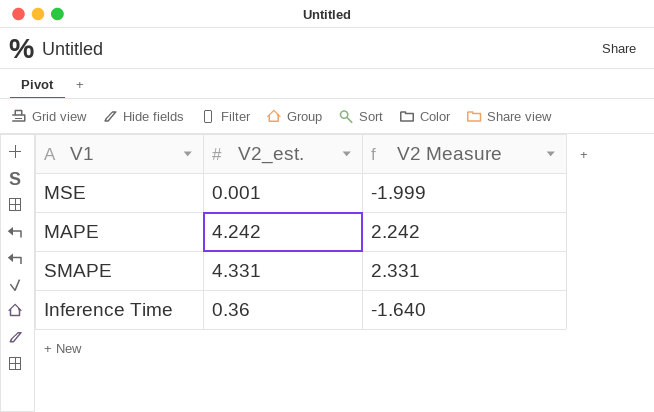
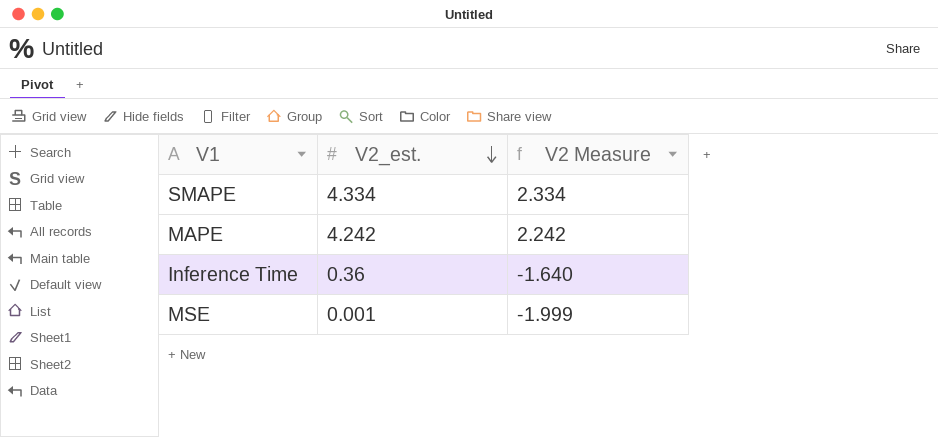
row order: none -> V2_est. descending
SMAPE | V2_est.: 4.331 -> 4.334
SMAPE | V2 Measure: 2.331 -> 2.334

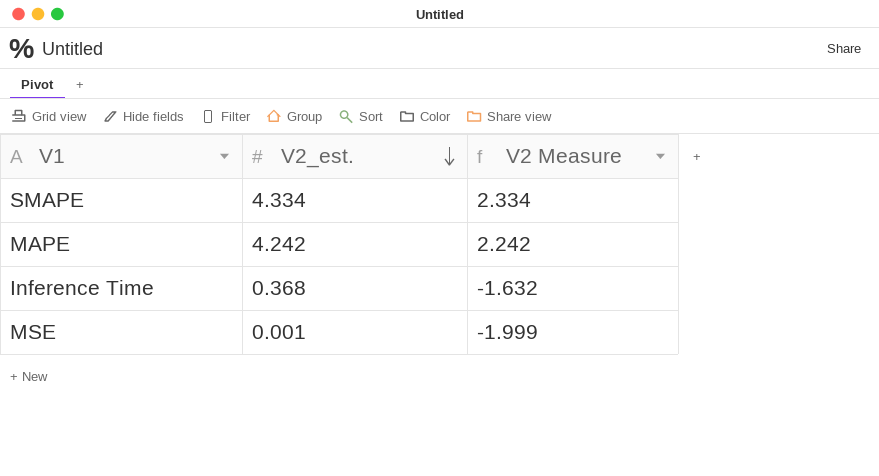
Inference Time | V2_est.: 0.36 -> 0.368
Inference Time | V2 Measure: -1.640 -> -1.632

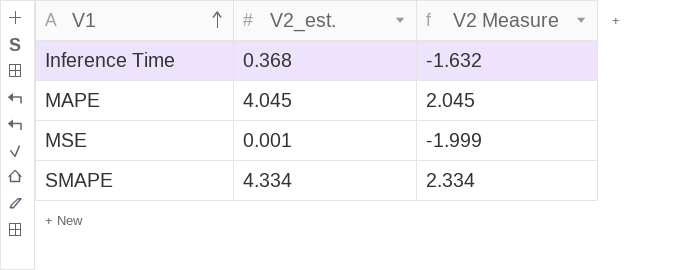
row order: V2_est. descending -> V1 ascending
MAPE | V2_est.: 4.242 -> 4.045
MAPE | V2 Measure: 2.242 -> 2.045

